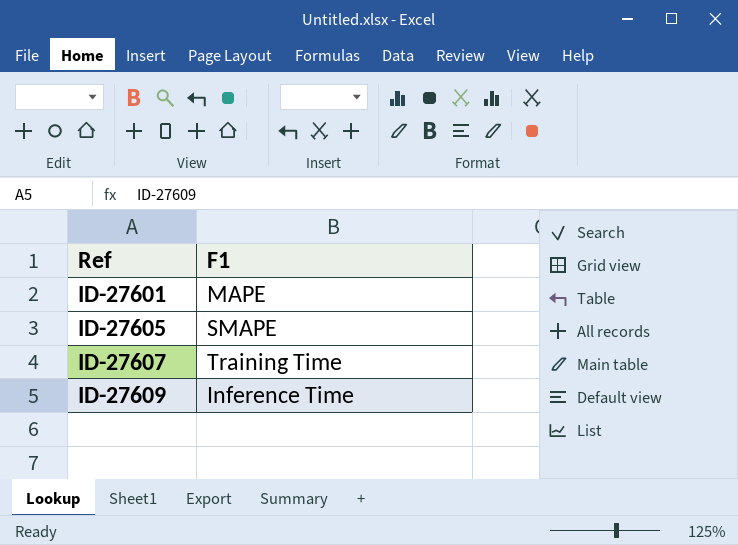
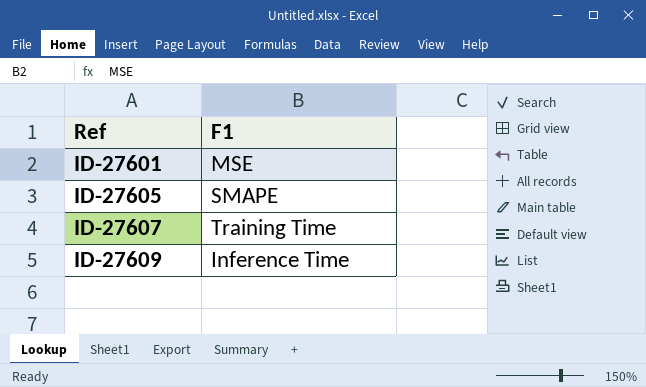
ID-27601 | F1: MAPE -> MSE

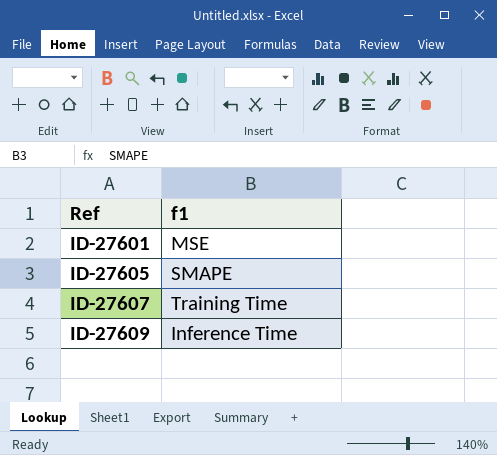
column name: F1 -> f1

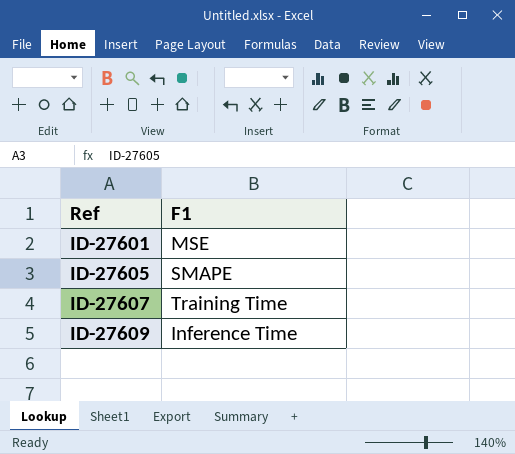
column name: f1 -> F1

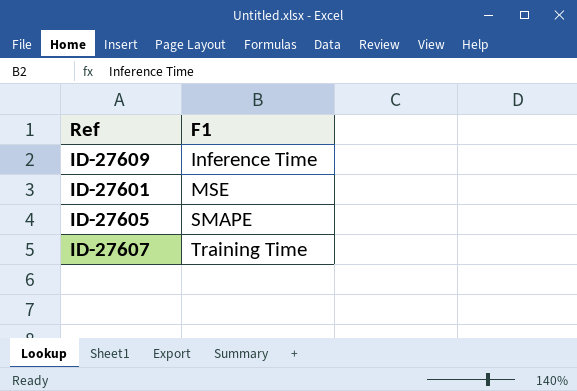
row order: Ref ascending -> F1 ascending

